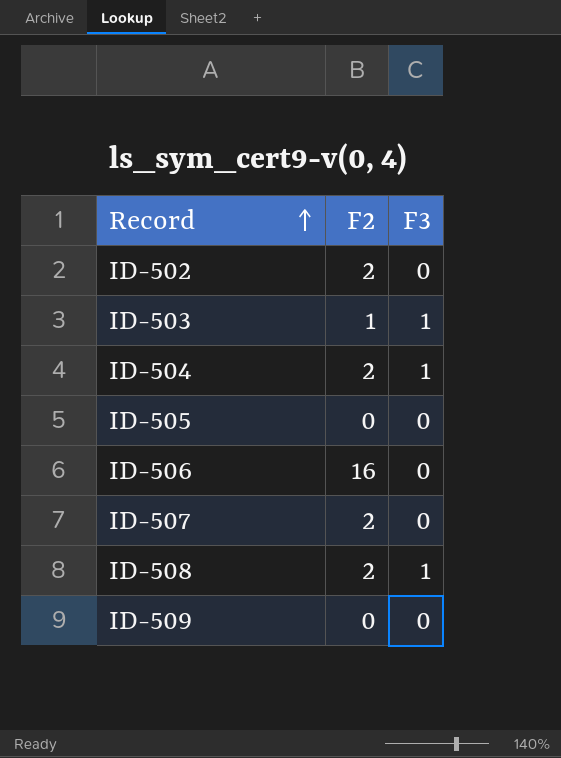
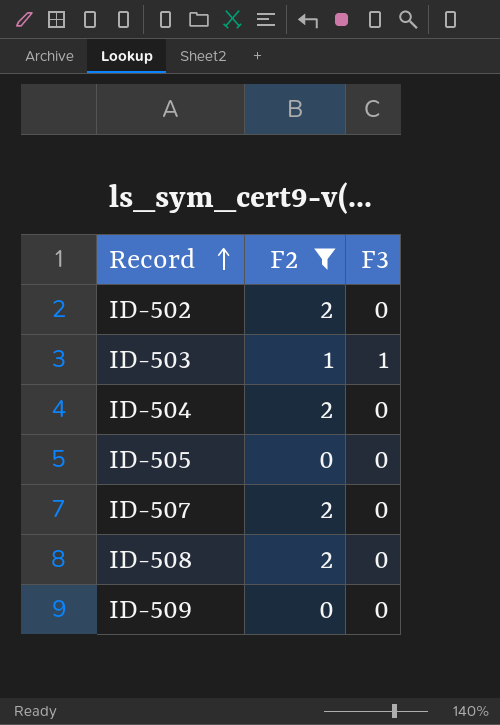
filter: none -> F2 != 16
ID-504 | F3: 1 -> 0
ID-508 | F3: 1 -> 0

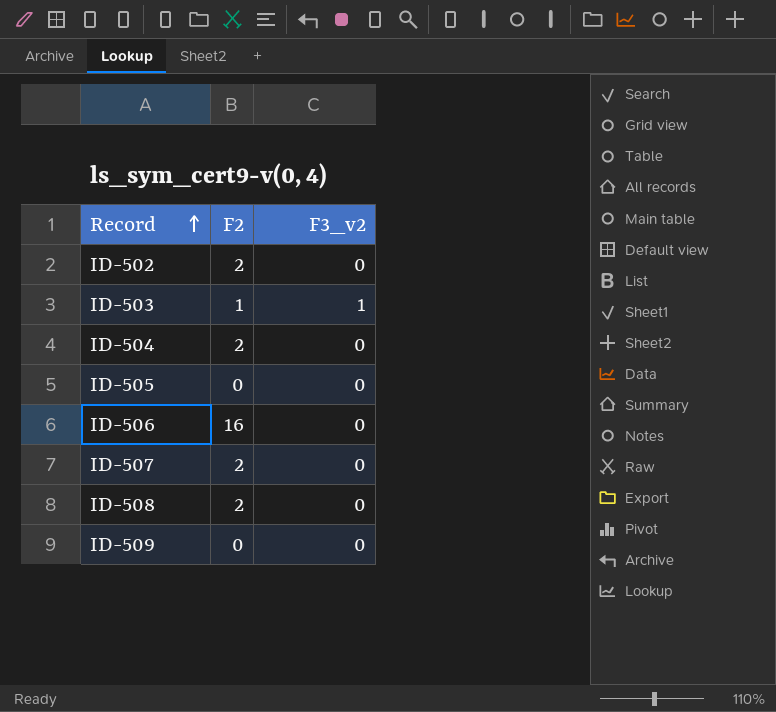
filter: F2 != 16 -> none
column name: F3 -> F3_v2

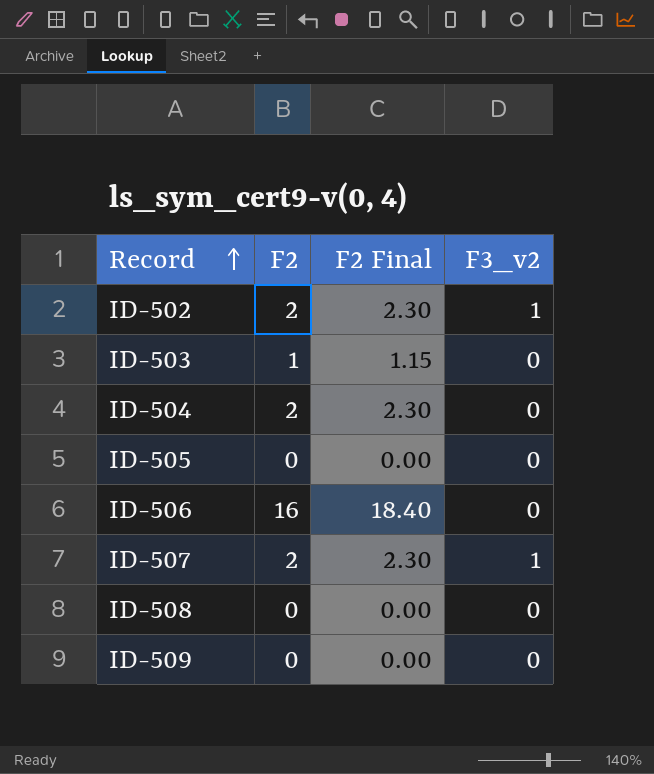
column F2 Final | formula: none -> [F2] * 1.15
ID-502 | F3_v2: 0 -> 1
ID-503 | F3_v2: 1 -> 0
ID-507 | F3_v2: 0 -> 1
ID-508 | F2: 2 -> 0

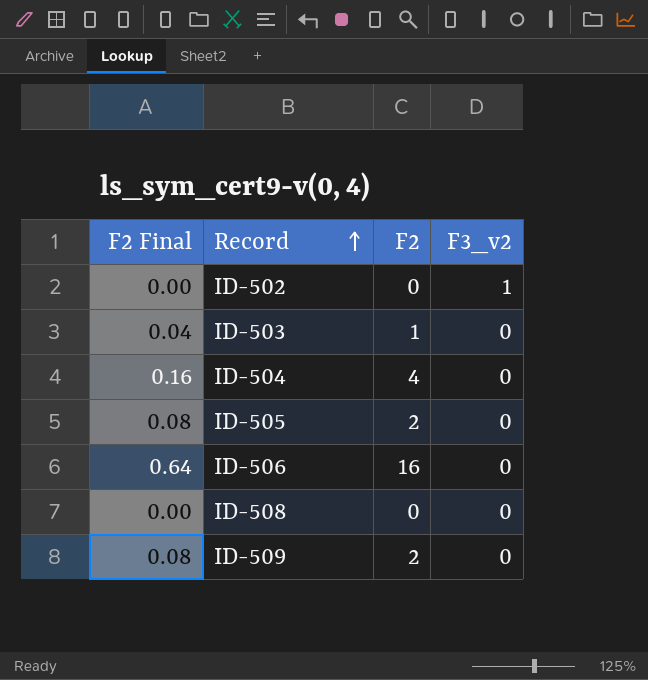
column F2 Final | formula: [F2] * 1.15 -> [F2] * 0.04
column F2 Final | position: 3 -> 1
row ID-507: 2 | 2.30 | 1 -> none
ID-502 | F2: 2 -> 0
ID-504 | F2: 2 -> 4
ID-505 | F2: 0 -> 2
ID-509 | F2: 0 -> 2

